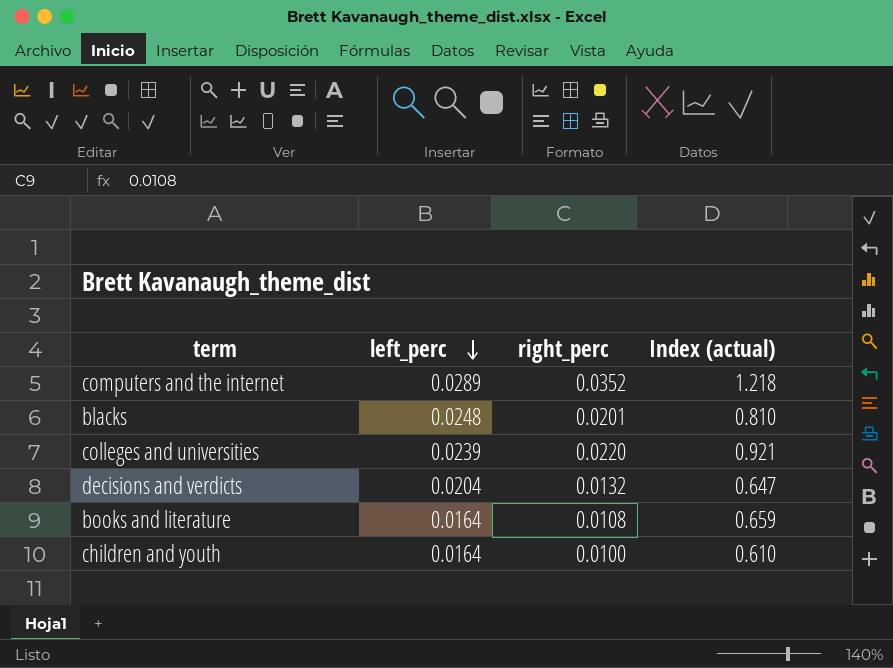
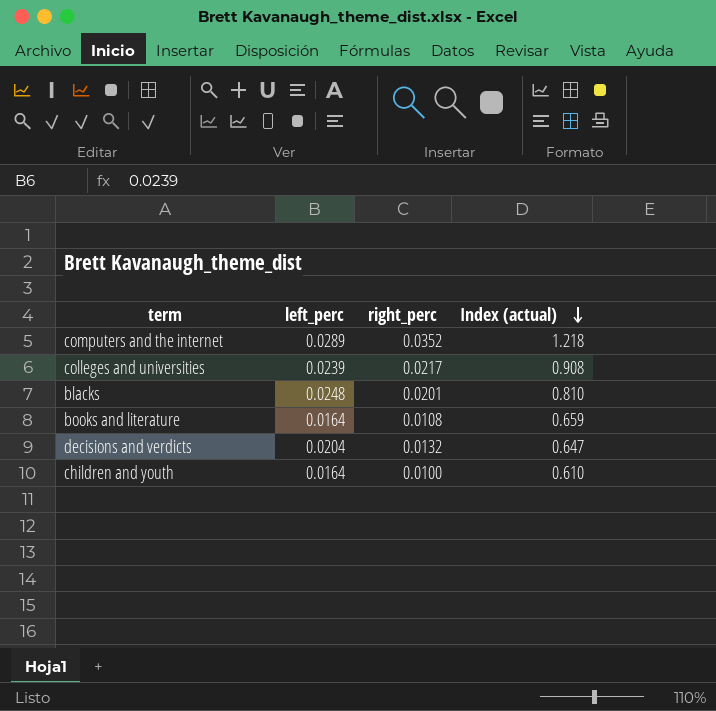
row order: left_perc descending -> Index (actual) descending
colleges and universities | right_perc: 0.0220 -> 0.0217
colleges and universities | Index (actual): 0.921 -> 0.908

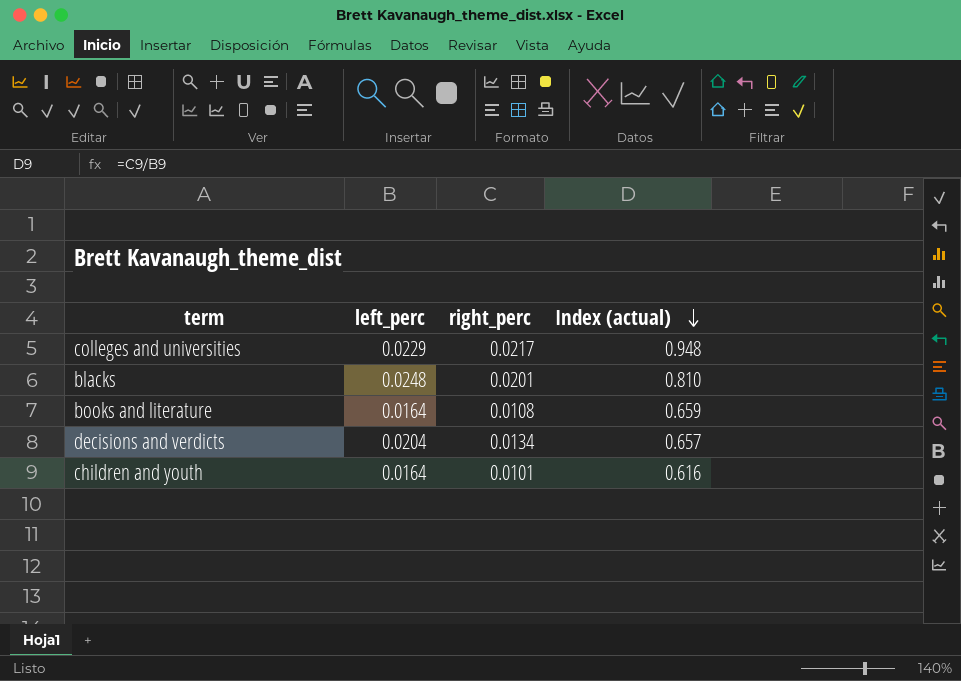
row computers and the internet: 0.0289 | 0.0352 | 1.218 -> none
colleges and universities | left_perc: 0.0239 -> 0.0229
colleges and universities | Index (actual): 0.908 -> 0.948
decisions and verdicts | right_perc: 0.0132 -> 0.0134
decisions and verdicts | Index (actual): 0.647 -> 0.657
children and youth | right_perc: 0.0100 -> 0.0101
children and youth | Index (actual): 0.610 -> 0.616

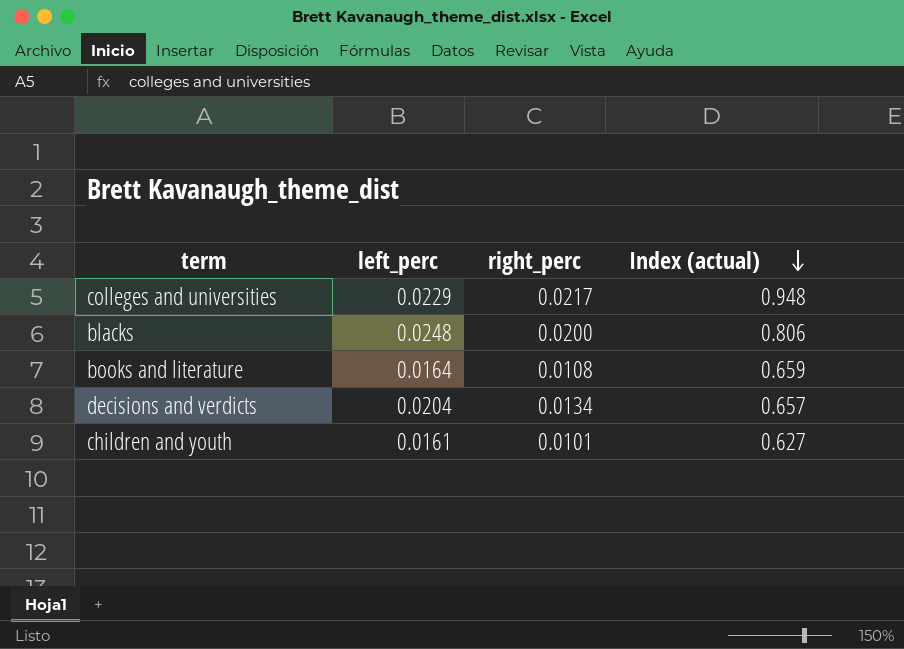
blacks | right_perc: 0.0201 -> 0.0200
blacks | Index (actual): 0.810 -> 0.806
children and youth | left_perc: 0.0164 -> 0.0161
children and youth | Index (actual): 0.616 -> 0.627

